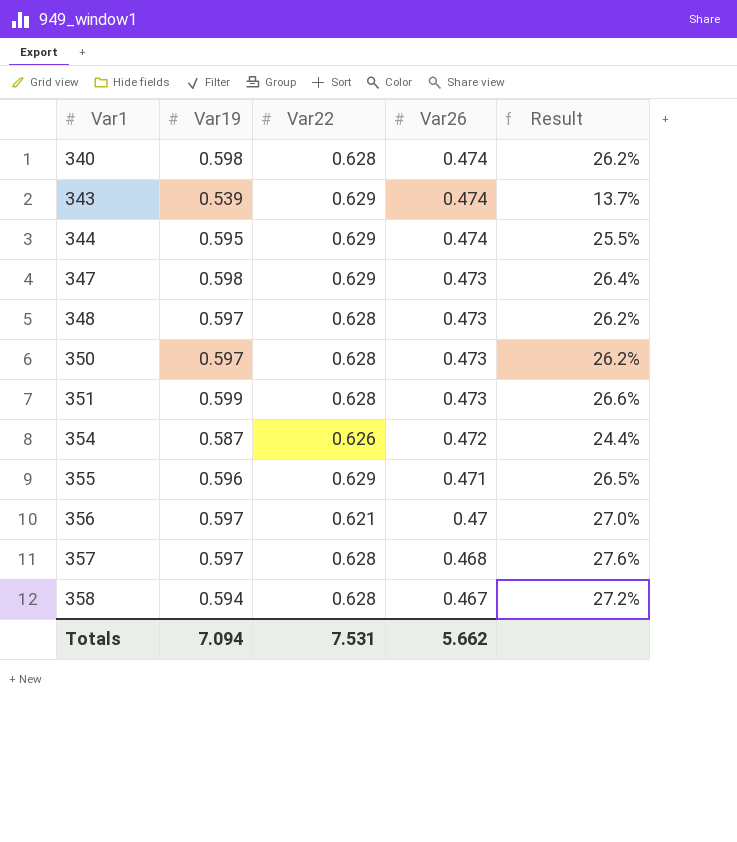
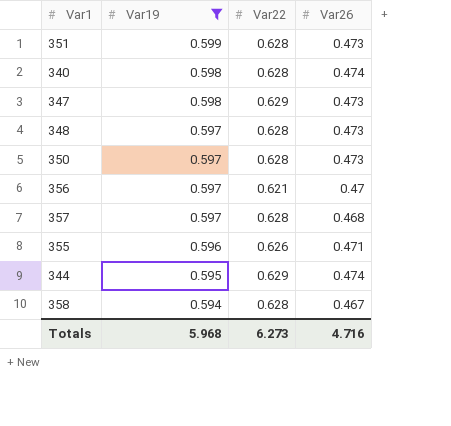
filter: none -> Var19 >= 0.594
row order: Var1 ascending -> Var19 descending
column Result | formula: ([Var19] - [Var26]) / [Var26] -> none
355 | Var22: 0.629 -> 0.626
Totals | Var19: 7.094 -> 5.968
Totals | Var22: 7.531 -> 6.273
Totals | Var26: 5.662 -> 4.716

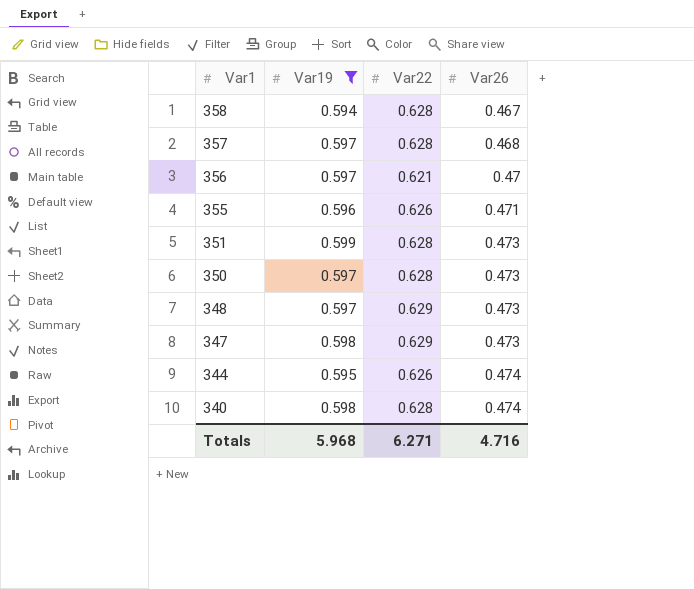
row order: Var19 descending -> Var1 descending
348 | Var22: 0.628 -> 0.629
344 | Var22: 0.629 -> 0.626
Totals | Var22: 6.273 -> 6.271

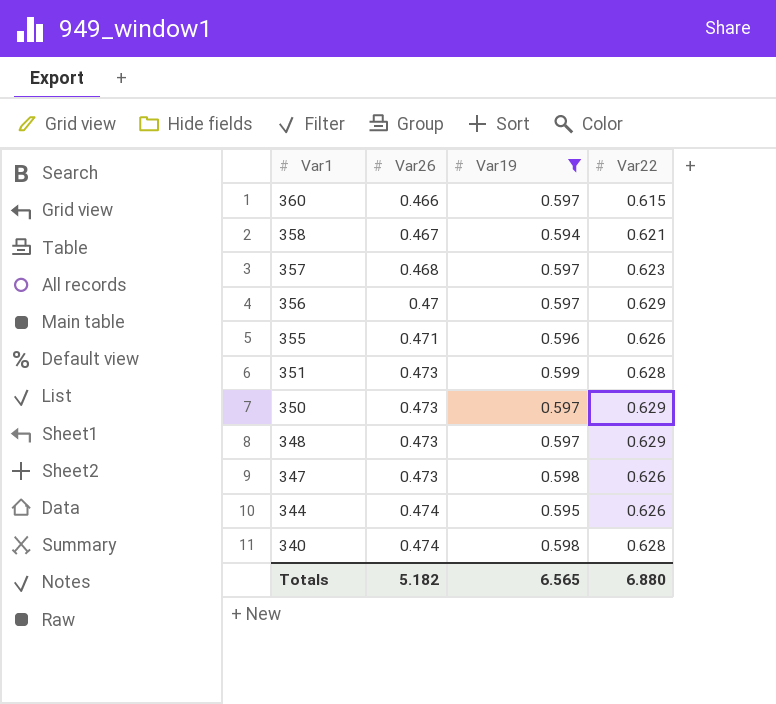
column Var26 | position: 4 -> 2
row 360: none -> 0.466 | 0.597 | 0.615
358 | Var22: 0.628 -> 0.621
357 | Var22: 0.628 -> 0.623
356 | Var22: 0.621 -> 0.629
350 | Var22: 0.628 -> 0.629
347 | Var22: 0.629 -> 0.626
Totals | Var26: 4.716 -> 5.182
Totals | Var19: 5.968 -> 6.565
Totals | Var22: 6.271 -> 6.880

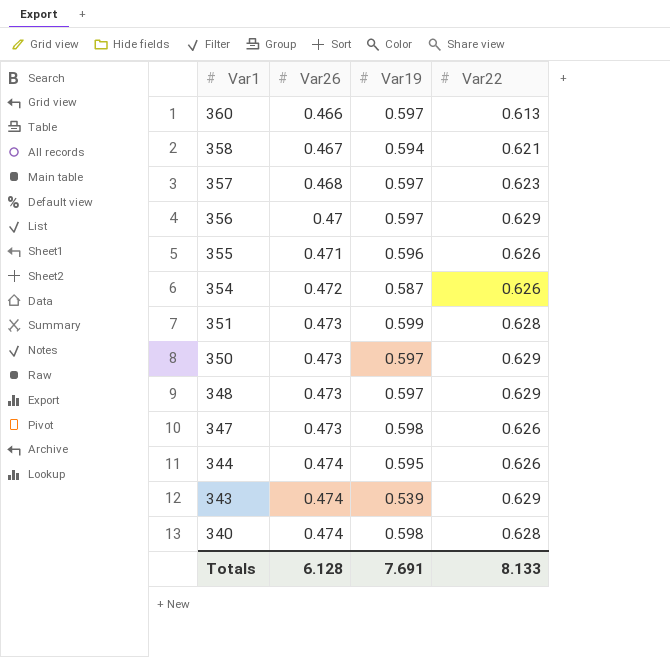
filter: Var19 >= 0.594 -> none
360 | Var22: 0.615 -> 0.613
Totals | Var26: 5.182 -> 6.128
Totals | Var19: 6.565 -> 7.691
Totals | Var22: 6.880 -> 8.133

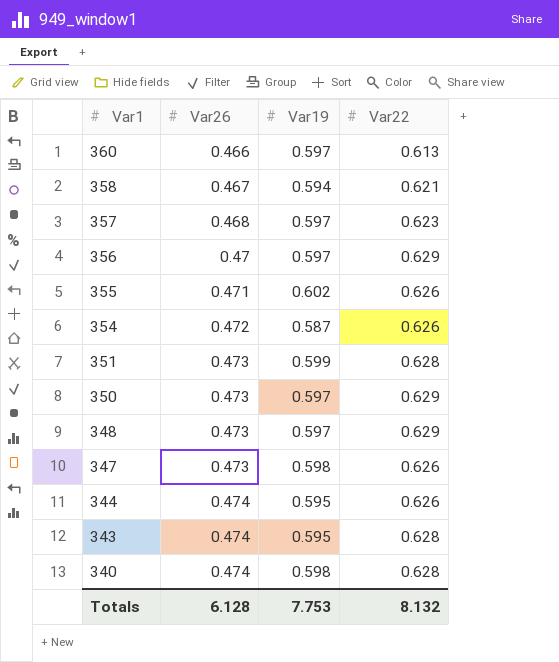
355 | Var19: 0.596 -> 0.602
343 | Var19: 0.539 -> 0.595
343 | Var22: 0.629 -> 0.628
Totals | Var19: 7.691 -> 7.753
Totals | Var22: 8.133 -> 8.132

